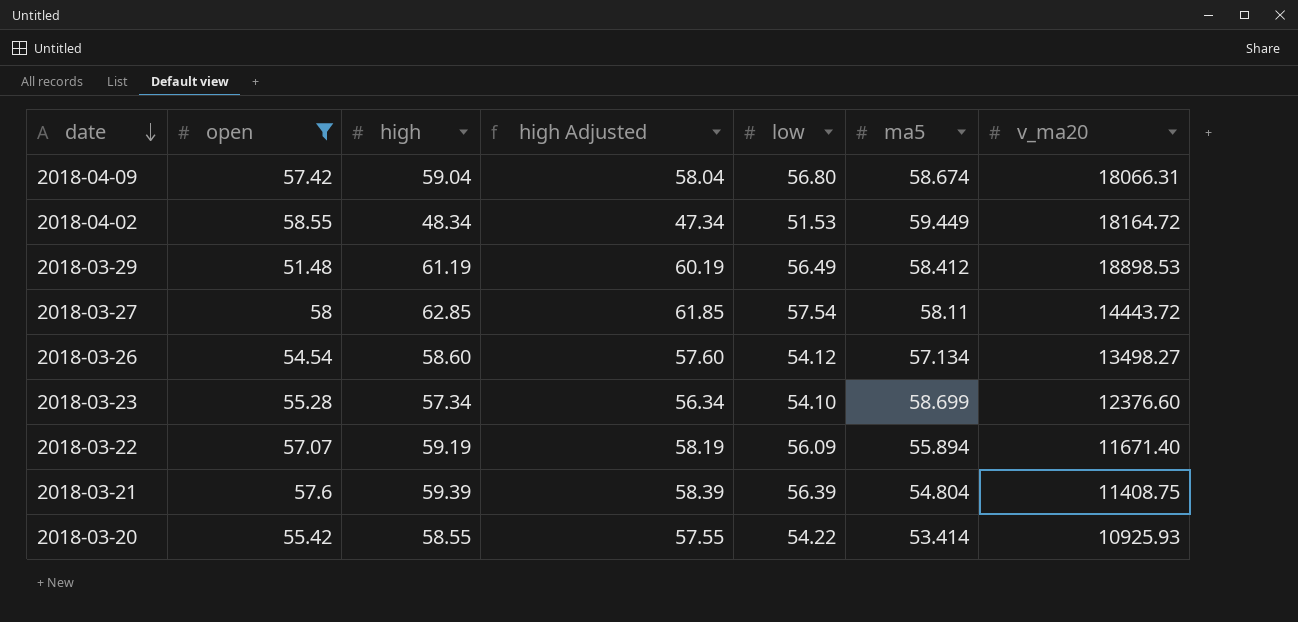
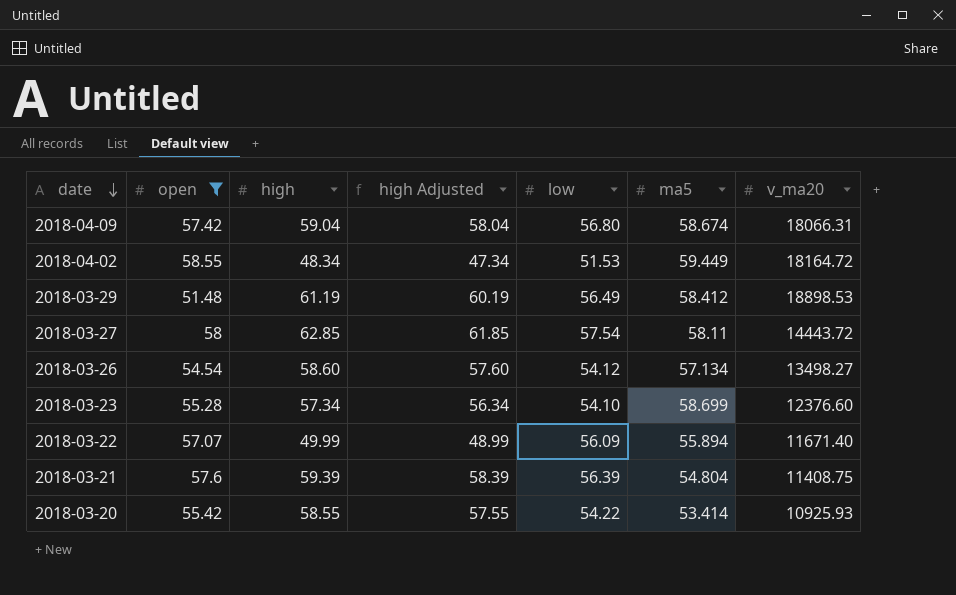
2018-03-22 | high: 59.19 -> 49.99
2018-03-22 | high Adjusted: 58.19 -> 48.99

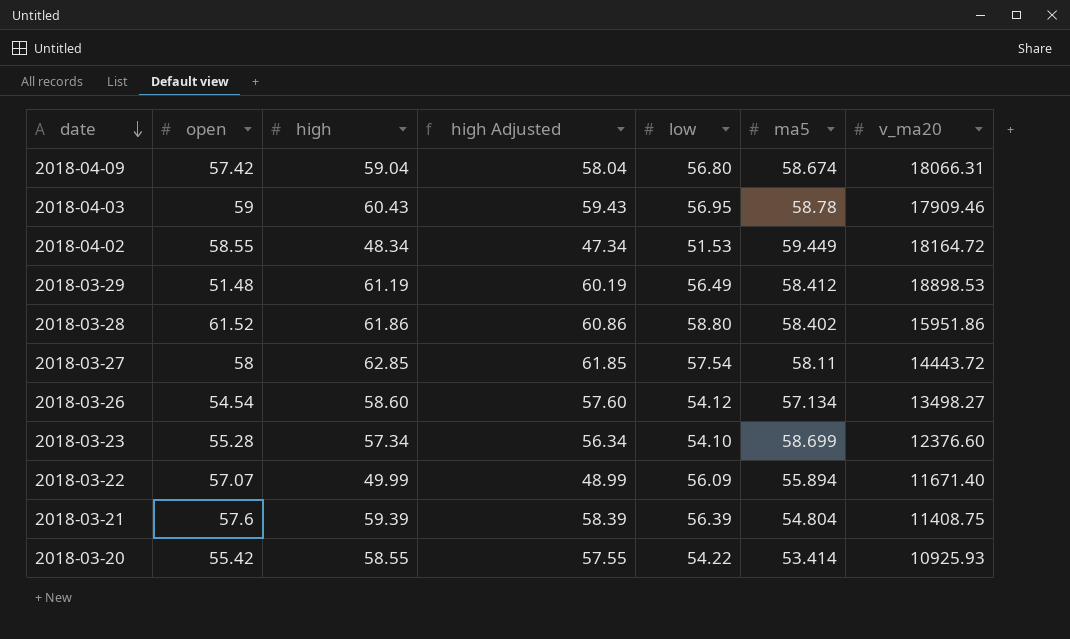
filter: open <= 58.55 -> none

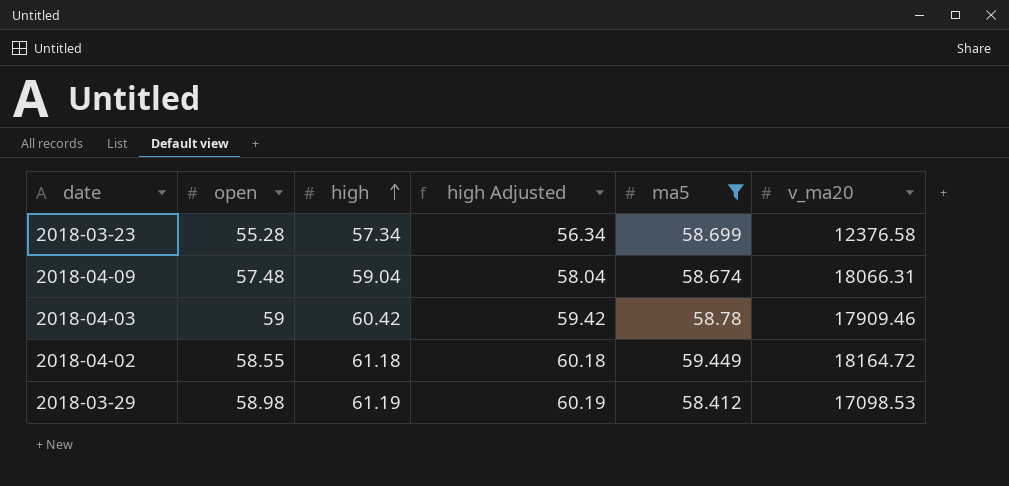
filter: none -> ma5 >= 58.412
row order: date descending -> high ascending
column low | position: 5 -> none
2018-03-23 | v_ma20: 12376.60 -> 12376.58
2018-04-09 | open: 57.42 -> 57.48
2018-04-03 | high: 60.43 -> 60.42
2018-04-03 | high Adjusted: 59.43 -> 59.42
2018-04-02 | high: 48.34 -> 61.18
2018-04-02 | high Adjusted: 47.34 -> 60.18
2018-03-29 | open: 51.48 -> 58.98
2018-03-29 | v_ma20: 18898.53 -> 17098.53

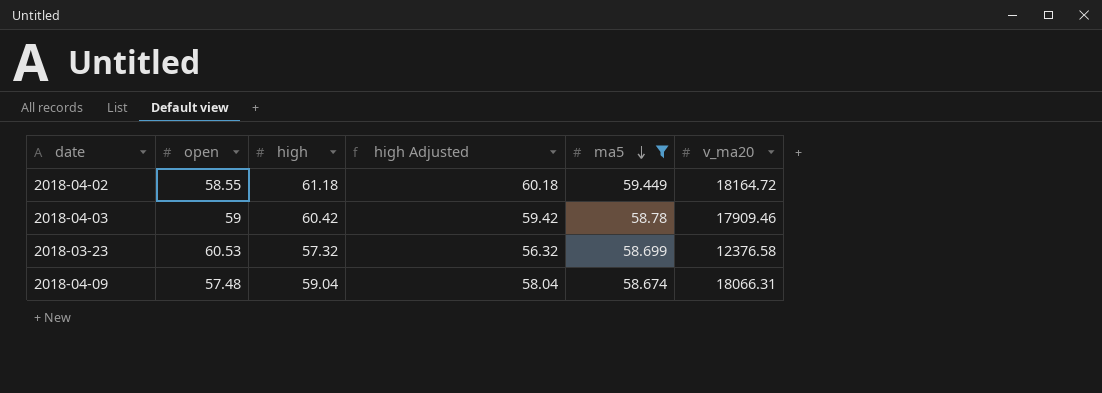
row order: high ascending -> ma5 descending
row 2018-03-29: 58.98 | 61.19 | 60.19 | 58.412 | 17098.53 -> none
2018-03-23 | open: 55.28 -> 60.53
2018-03-23 | high: 57.34 -> 57.32
2018-03-23 | high Adjusted: 56.34 -> 56.32

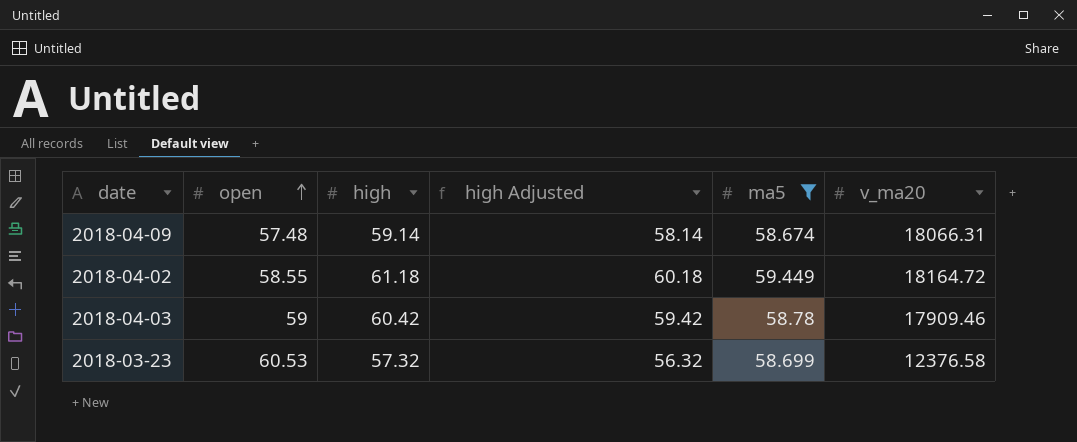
row order: ma5 descending -> open ascending
2018-04-09 | high: 59.04 -> 59.14
2018-04-09 | high Adjusted: 58.04 -> 58.14

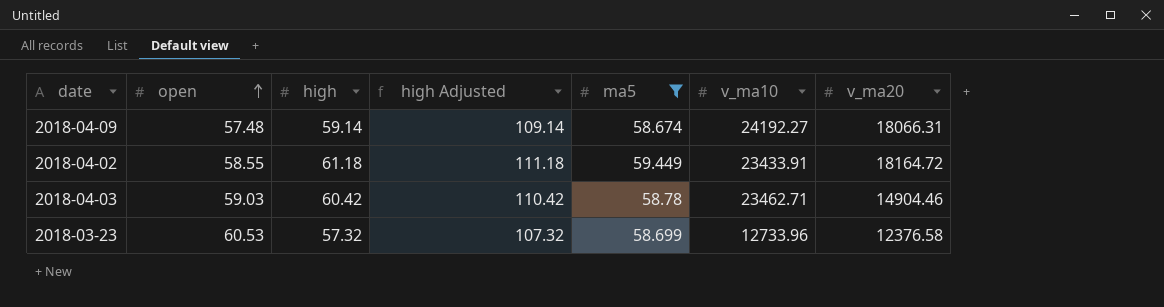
column high Adjusted | formula: [high] - 1 -> [high] + 50
column v_ma10 | position: none -> 6
2018-04-03 | open: 59 -> 59.03
2018-04-03 | v_ma20: 17909.46 -> 14904.46

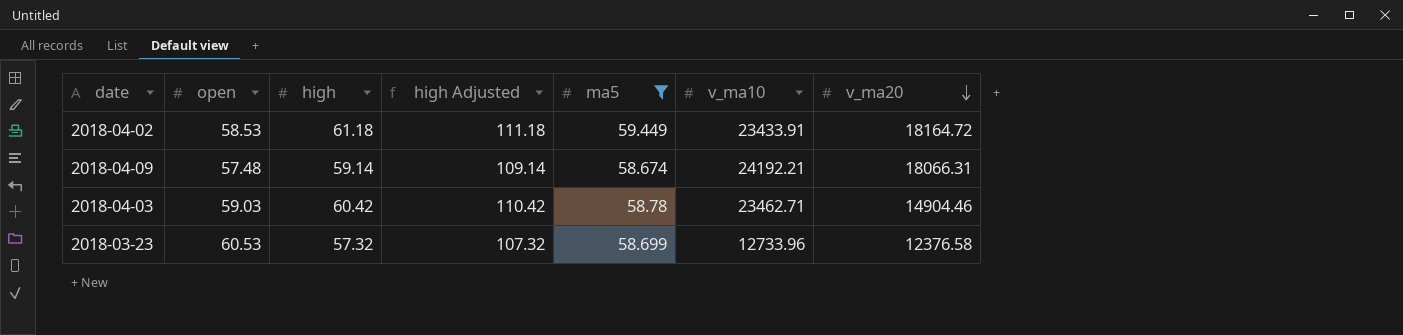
row order: open ascending -> v_ma20 descending
2018-04-02 | open: 58.55 -> 58.53
2018-04-09 | v_ma10: 24192.27 -> 24192.21

